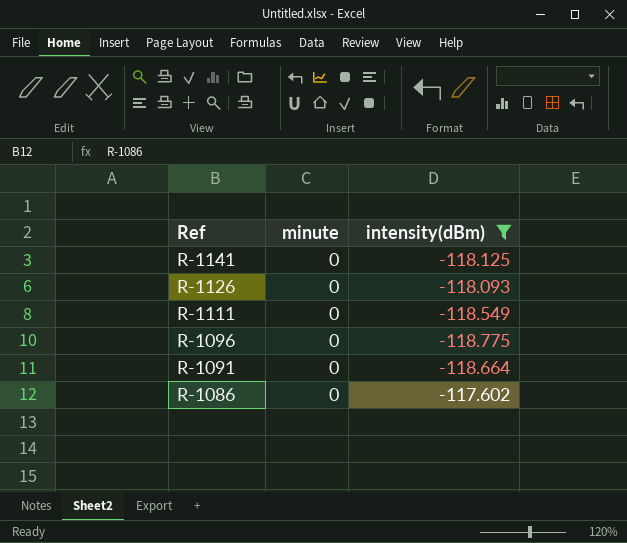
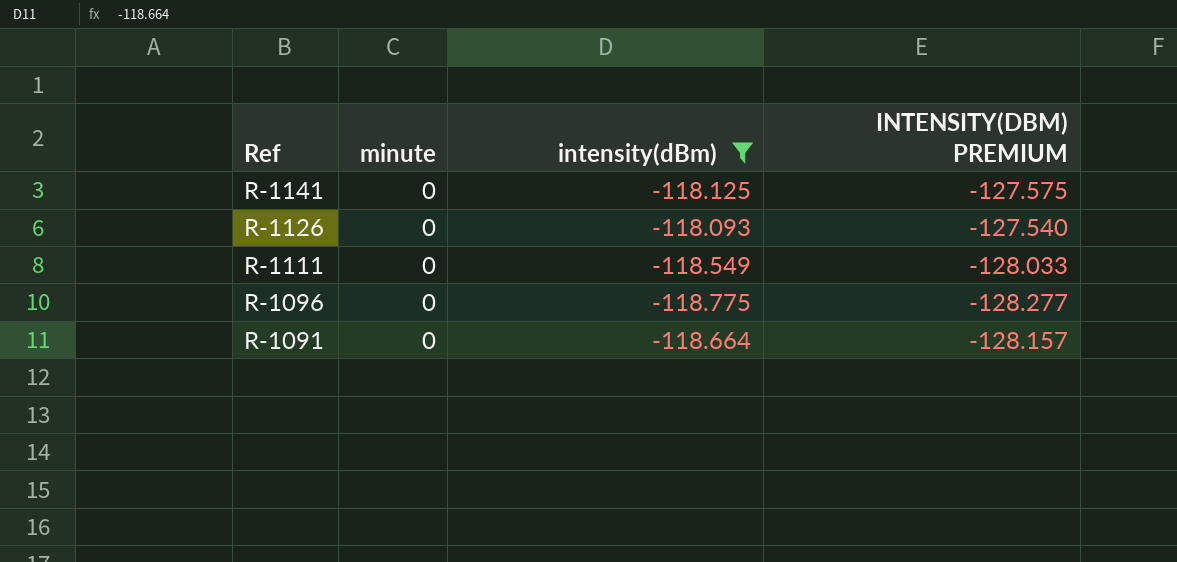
column INTENSITY(DBM) PREMIUM | formula: none -> [intensity(dBm)] * 1.08
row R-1086: 0 | -117.602 -> none

